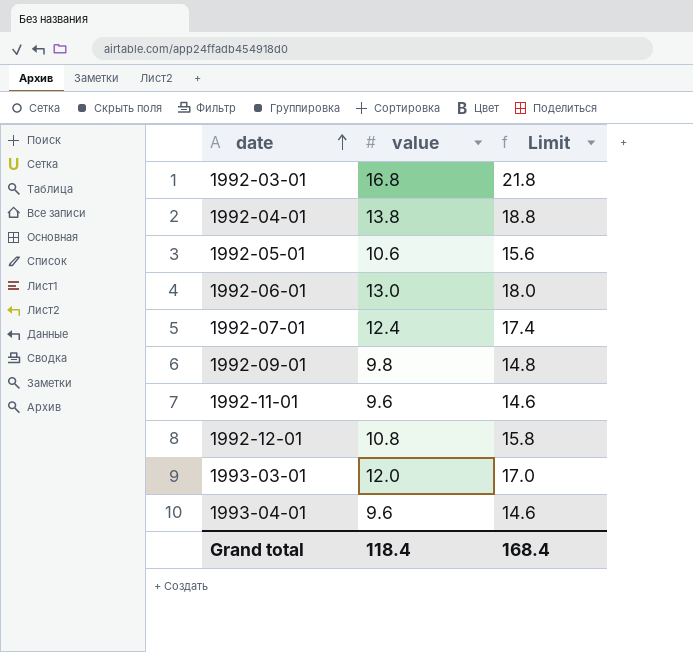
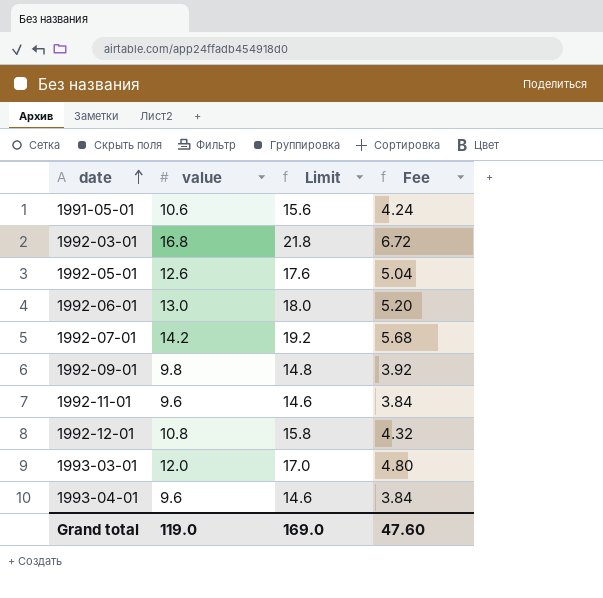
column Fee | formula: none -> [value] * 0.4
row 1992-04-01: 13.8 | 18.8 -> none
row 1991-05-01: none -> 10.6 | 15.6 | 4.24
1992-05-01 | value: 10.6 -> 12.6
1992-05-01 | Limit: 15.6 -> 17.6
1992-07-01 | value: 12.4 -> 14.2
1992-07-01 | Limit: 17.4 -> 19.2
Grand total | value: 118.4 -> 119.0
Grand total | Limit: 168.4 -> 169.0

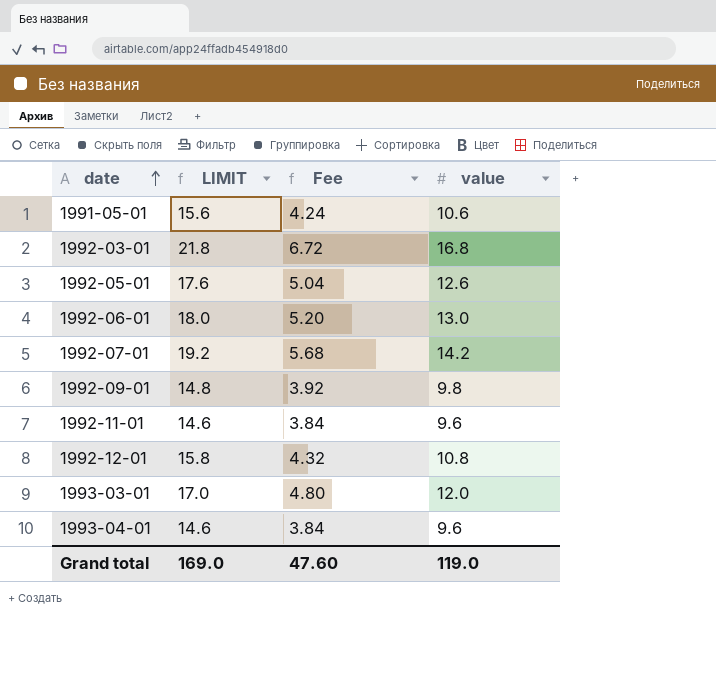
column name: Limit -> LIMIT
column value | position: 2 -> 4

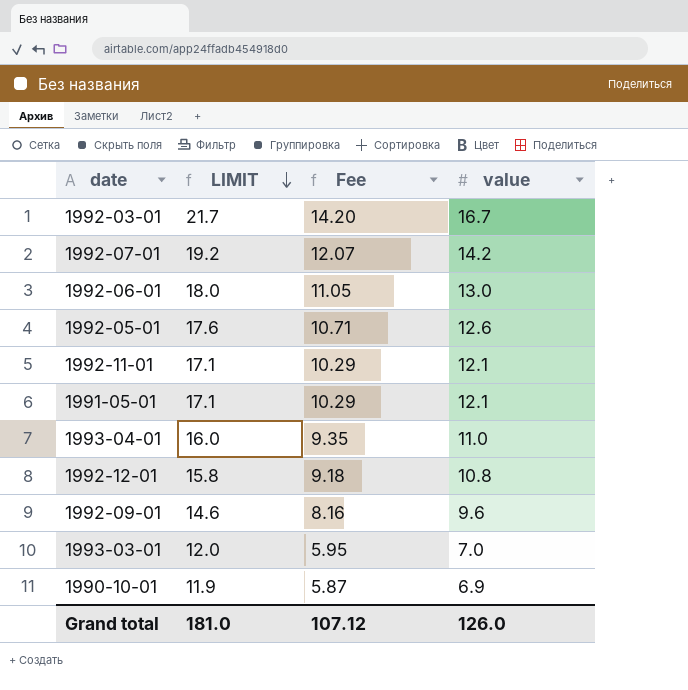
row order: date ascending -> LIMIT descending
column Fee | formula: [value] * 0.4 -> [value] * 0.85
1992-03-01 | LIMIT: 21.8 -> 21.7
1992-03-01 | value: 16.8 -> 16.7
1992-11-01 | LIMIT: 14.6 -> 17.1
1992-11-01 | value: 9.6 -> 12.1
1991-05-01 | LIMIT: 15.6 -> 17.1
1991-05-01 | value: 10.6 -> 12.1
1993-04-01 | LIMIT: 14.6 -> 16.0
1993-04-01 | value: 9.6 -> 11.0
1992-09-01 | LIMIT: 14.8 -> 14.6
1992-09-01 | value: 9.8 -> 9.6
1993-03-01 | LIMIT: 17.0 -> 12.0
1993-03-01 | value: 12.0 -> 7.0
row 1990-10-01: none -> 11.9 | 5.87 | 6.9
Grand total | LIMIT: 169.0 -> 181.0
Grand total | Fee: 47.60 -> 107.12
Grand total | value: 119.0 -> 126.0

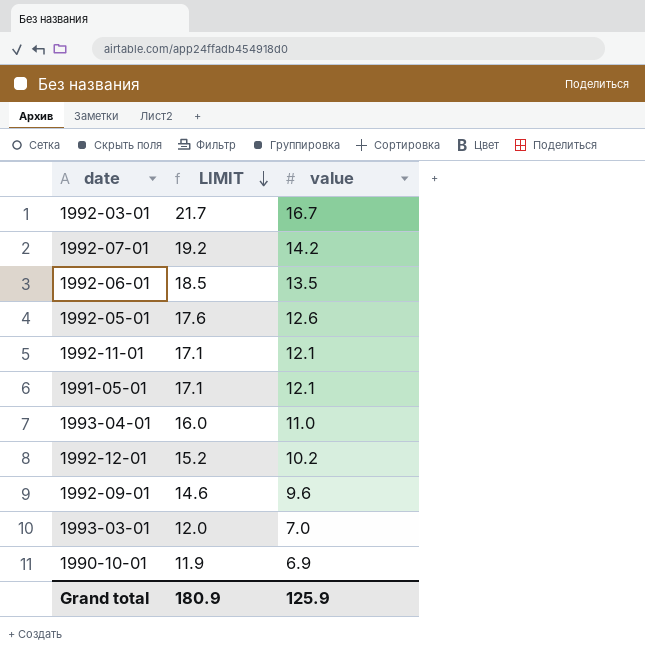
column Fee | formula: [value] * 0.85 -> none
1992-06-01 | LIMIT: 18.0 -> 18.5
1992-06-01 | value: 13.0 -> 13.5
1992-12-01 | LIMIT: 15.8 -> 15.2
1992-12-01 | value: 10.8 -> 10.2
Grand total | LIMIT: 181.0 -> 180.9
Grand total | value: 126.0 -> 125.9

